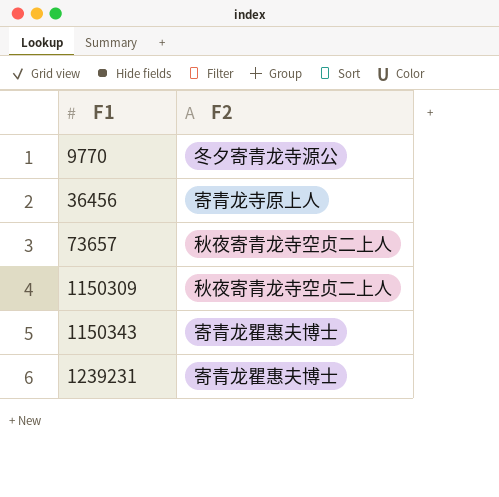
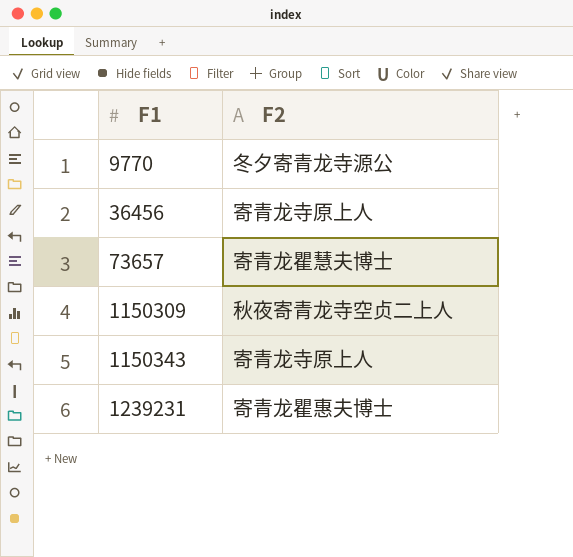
73657 | F2: 秋夜寄青龙寺空贞二上人 -> 寄青龙瞿慧夫博士
1150343 | F2: 寄青龙瞿惠夫博士 -> 寄青龙寺原上人

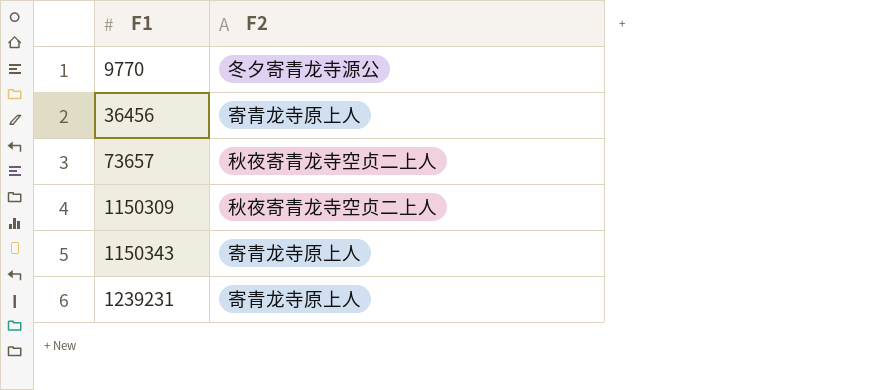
73657 | F2: 寄青龙瞿慧夫博士 -> 秋夜寄青龙寺空贞二上人
1239231 | F2: 寄青龙瞿惠夫博士 -> 寄青龙寺原上人

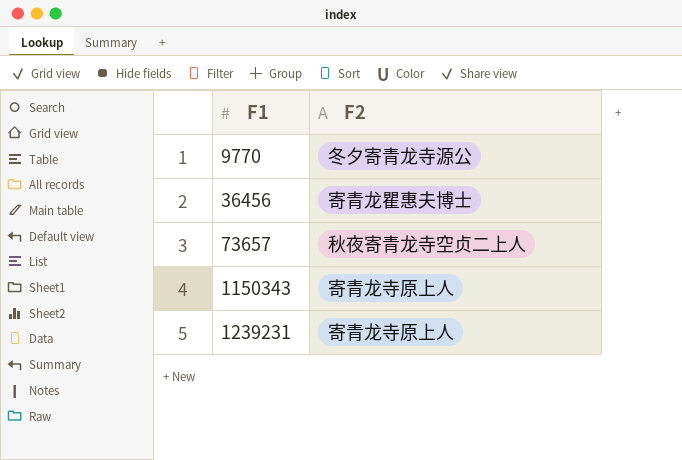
row 1150309: 秋夜寄青龙寺空贞二上人 -> none
36456 | F2: 寄青龙寺原上人 -> 寄青龙瞿惠夫博士

